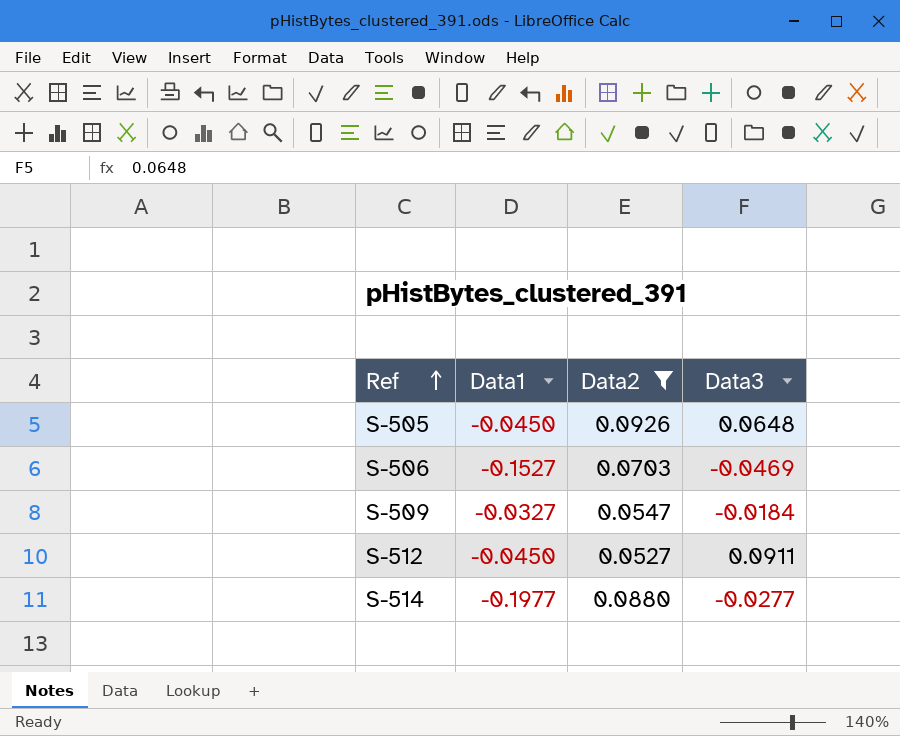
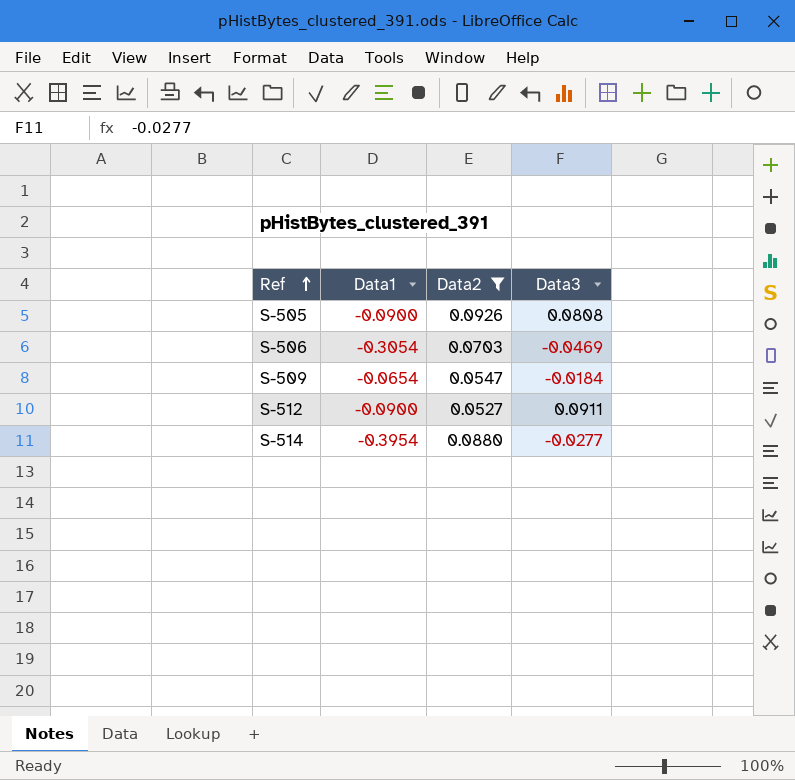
S-505 | Data1: -0.0450 -> -0.0900
S-505 | Data3: 0.0648 -> 0.0808
S-506 | Data1: -0.1527 -> -0.3054
S-509 | Data1: -0.0327 -> -0.0654
S-512 | Data1: -0.0450 -> -0.0900
S-514 | Data1: -0.1977 -> -0.3954

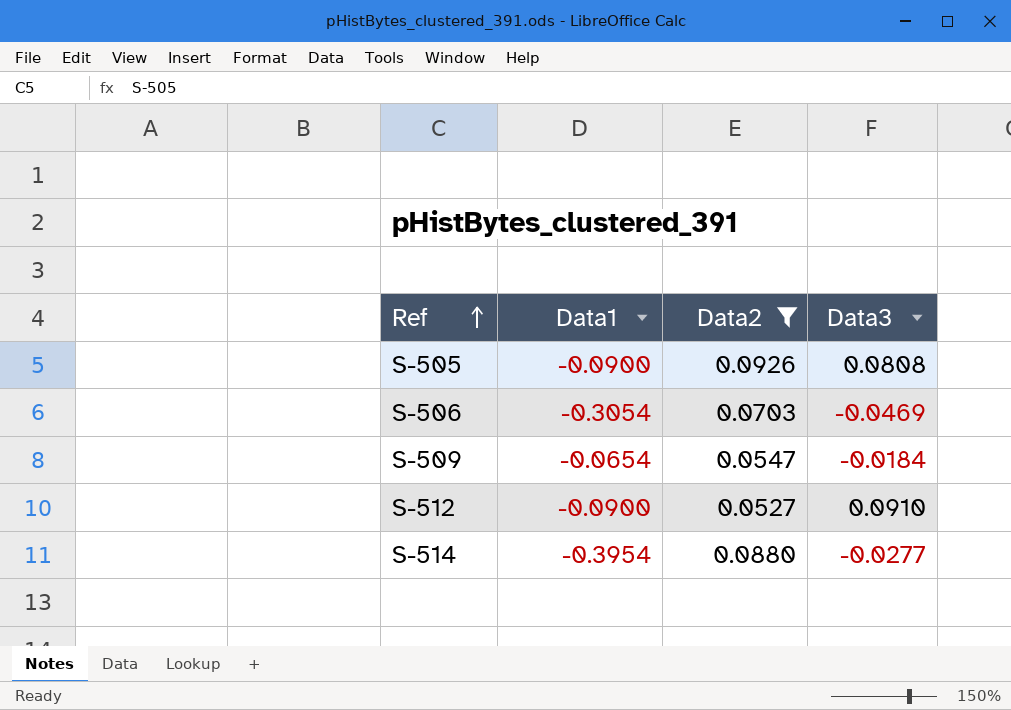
S-512 | Data3: 0.0911 -> 0.0910

